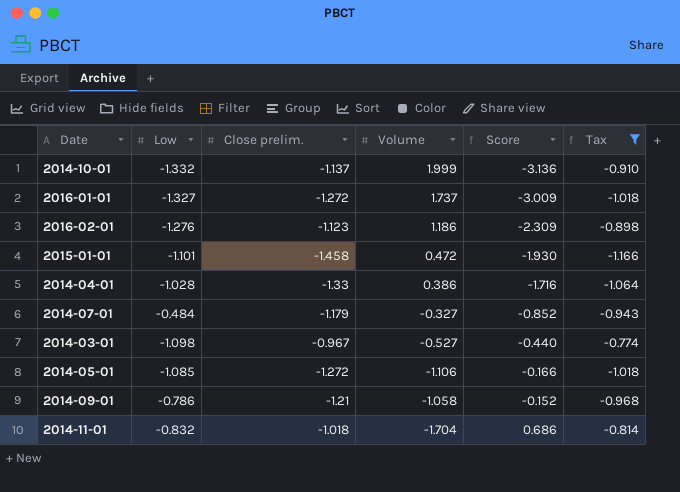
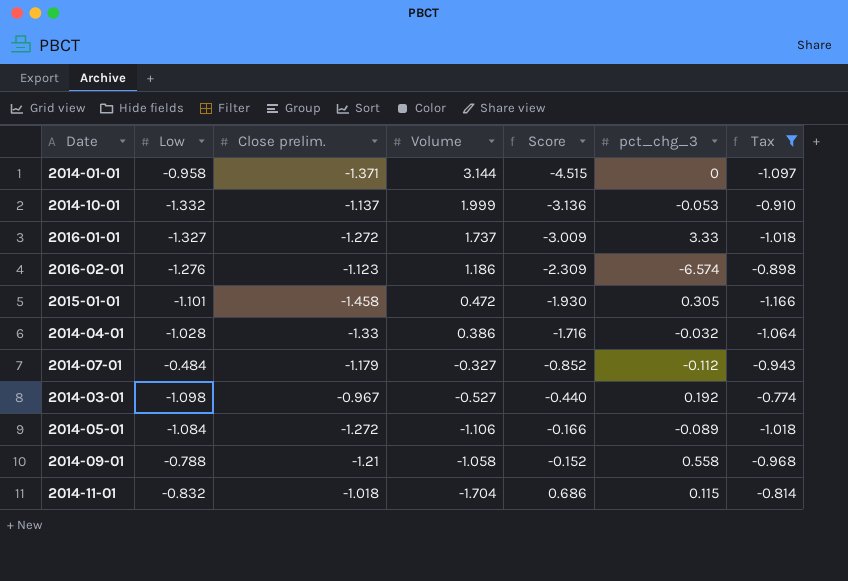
column pct_chg_3 | position: none -> 6
row 2014-01-01: none -> -0.958 | -1.371 | 3.144 | -4.515 | 0 | -1.097
2014-05-01 | Low: -1.085 -> -1.084
2014-09-01 | Low: -0.786 -> -0.788

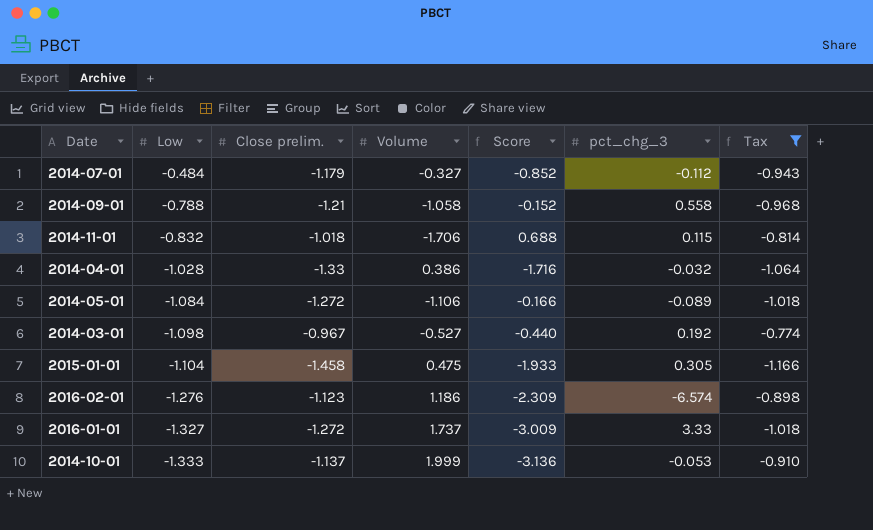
row order: Score ascending -> Low descending
row 2014-01-01: -0.958 | -1.371 | 3.144 | -4.515 | 0 | -1.097 -> none
2014-11-01 | Volume: -1.704 -> -1.706
2014-11-01 | Score: 0.686 -> 0.688
2015-01-01 | Low: -1.101 -> -1.104
2015-01-01 | Volume: 0.472 -> 0.475
2015-01-01 | Score: -1.930 -> -1.933
2014-10-01 | Low: -1.332 -> -1.333

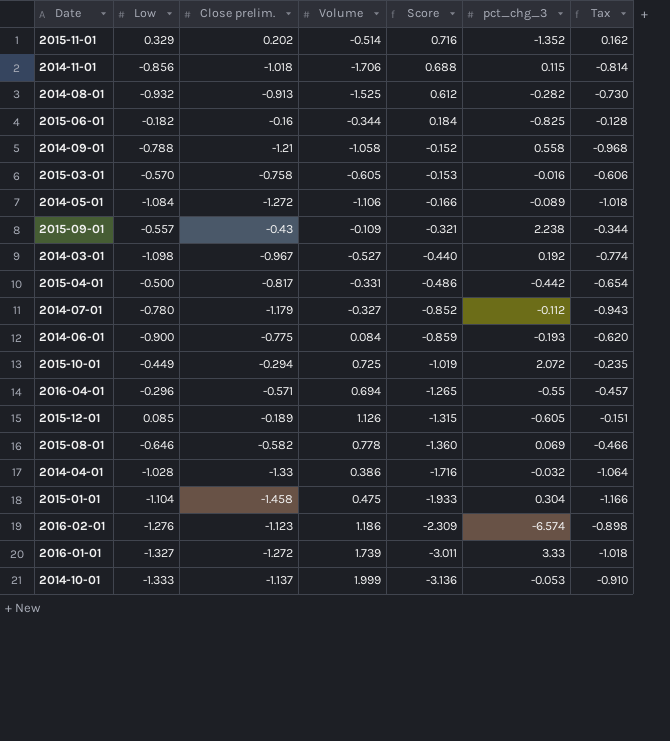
filter: Tax <= -0.774 -> none
row order: Low descending -> Score descending
2014-11-01 | Low: -0.832 -> -0.856
2014-07-01 | Low: -0.484 -> -0.780
2015-01-01 | pct_chg_3: 0.305 -> 0.304
2016-01-01 | Volume: 1.737 -> 1.739
2016-01-01 | Score: -3.009 -> -3.011

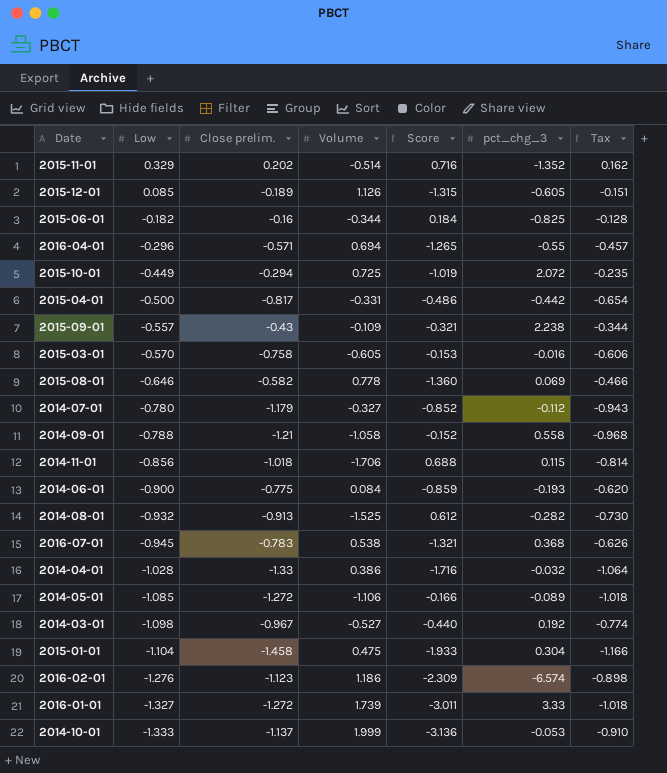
row order: Score descending -> Low descending
row 2016-07-01: none -> -0.945 | -0.783 | 0.538 | -1.321 | 0.368 | -0.626
2014-05-01 | Low: -1.084 -> -1.085

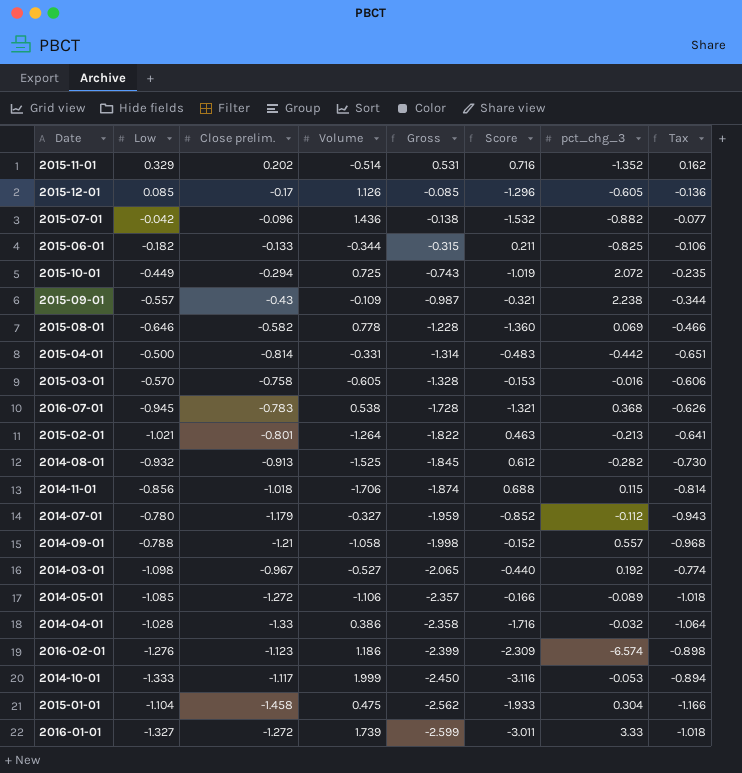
row order: Low descending -> Gross descending
column Gross | formula: none -> [Low] + [Close prelim.]
row 2016-04-01: -0.296 | -0.571 | 0.694 | -1.265 | -0.55 | -0.457 -> none
row 2014-06-01: -0.900 | -0.775 | 0.084 | -0.859 | -0.193 | -0.620 -> none
2015-12-01 | Close prelim.: -0.189 -> -0.17
2015-12-01 | Score: -1.315 -> -1.296
2015-12-01 | Tax: -0.151 -> -0.136
row 2015-07-01: none -> -0.042 | -0.096 | 1.436 | -0.138 | -1.532 | -0.882 | -0.077
2015-06-01 | Close prelim.: -0.16 -> -0.133
2015-06-01 | Score: 0.184 -> 0.211
2015-06-01 | Tax: -0.128 -> -0.106
2015-04-01 | Close prelim.: -0.817 -> -0.814
2015-04-01 | Score: -0.486 -> -0.483
2015-04-01 | Tax: -0.654 -> -0.651
row 2015-02-01: none -> -1.021 | -0.801 | -1.264 | -1.822 | 0.463 | -0.213 | -0.641
2014-09-01 | pct_chg_3: 0.558 -> 0.557
2014-10-01 | Close prelim.: -1.137 -> -1.117
2014-10-01 | Score: -3.136 -> -3.116
2014-10-01 | Tax: -0.910 -> -0.894

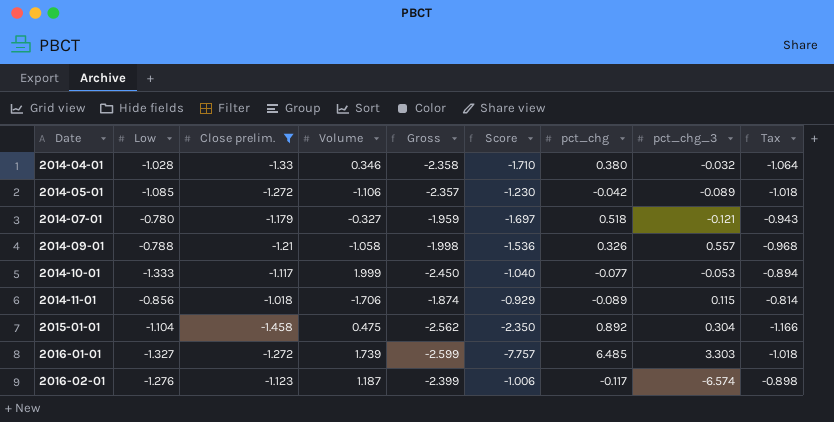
filter: none -> Close prelim. <= -1.018
row order: Gross descending -> Date ascending
column Score | formula: [Close prelim.] - [Volume] -> [Close prelim.] - [pct_chg]
column pct_chg | position: none -> 7
2014-04-01 | Volume: 0.386 -> 0.346
2014-07-01 | pct_chg_3: -0.112 -> -0.121
2016-01-01 | pct_chg_3: 3.33 -> 3.303
2016-02-01 | Volume: 1.186 -> 1.187

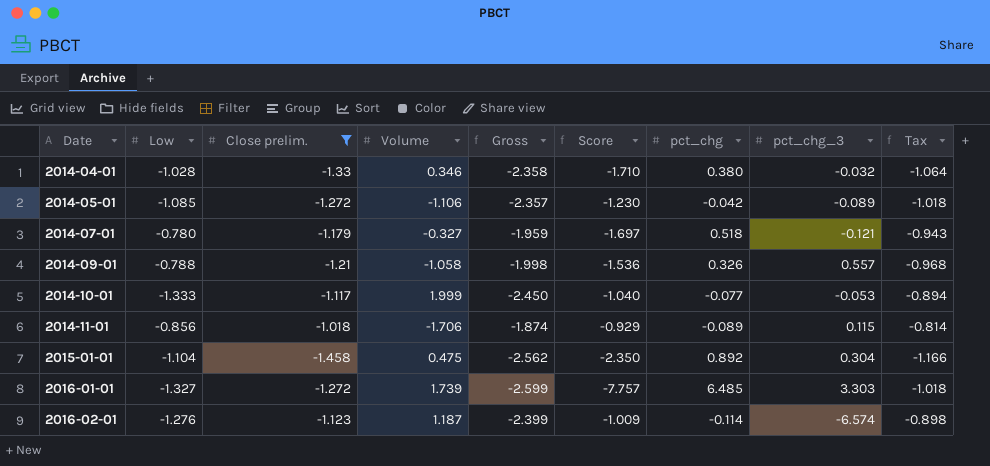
2016-02-01 | Score: -1.006 -> -1.009
2016-02-01 | pct_chg: -0.117 -> -0.114

